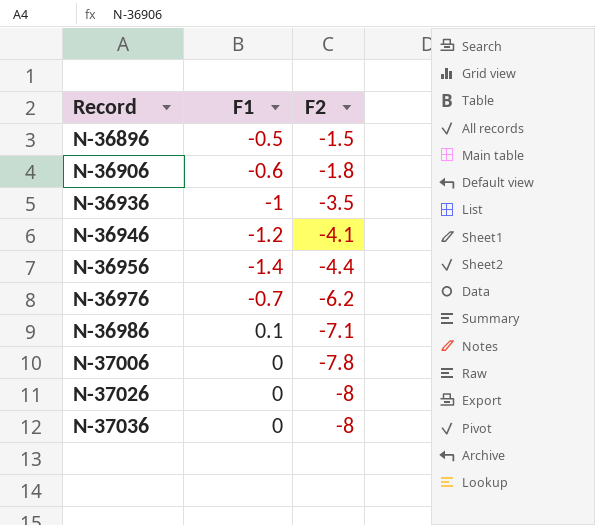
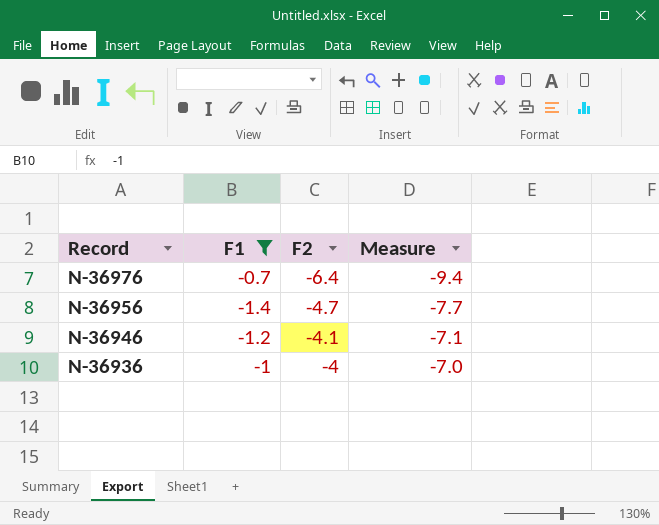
filter: none -> F1 <= -0.7
row order: Record ascending -> Record descending
column Measure | formula: none -> [F2] - 3
N-36976 | F2: -6.2 -> -6.4
N-36956 | F2: -4.4 -> -4.7
N-36936 | F2: -3.5 -> -4

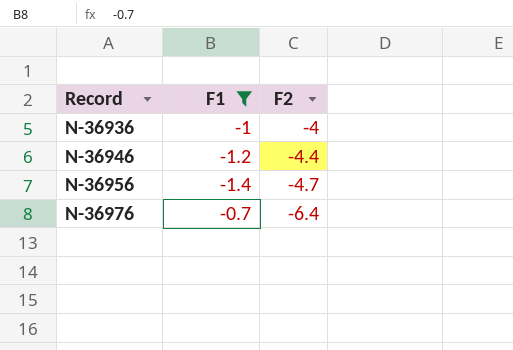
row order: Record descending -> Record ascending
column Measure | formula: [F2] - 3 -> none
N-36946 | F2: -4.1 -> -4.4

